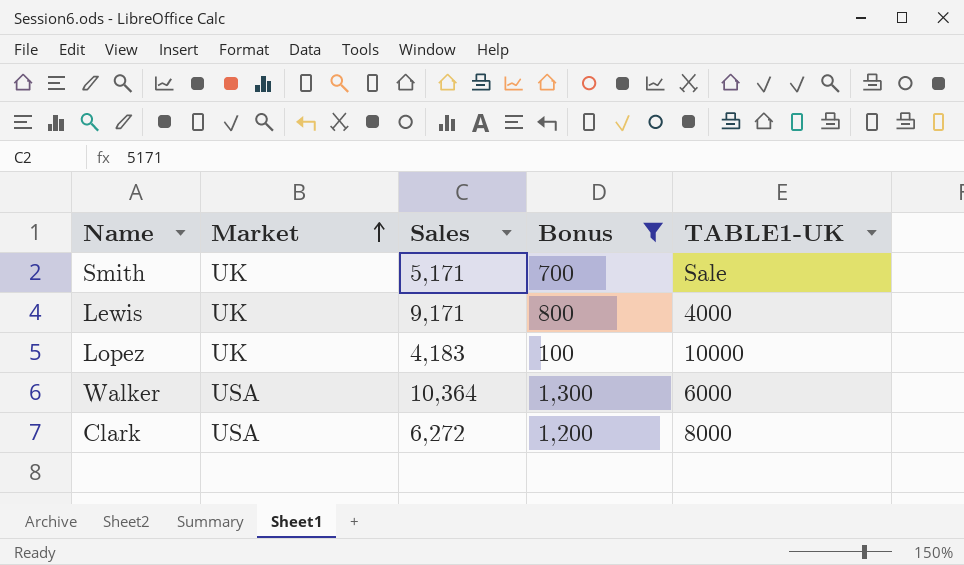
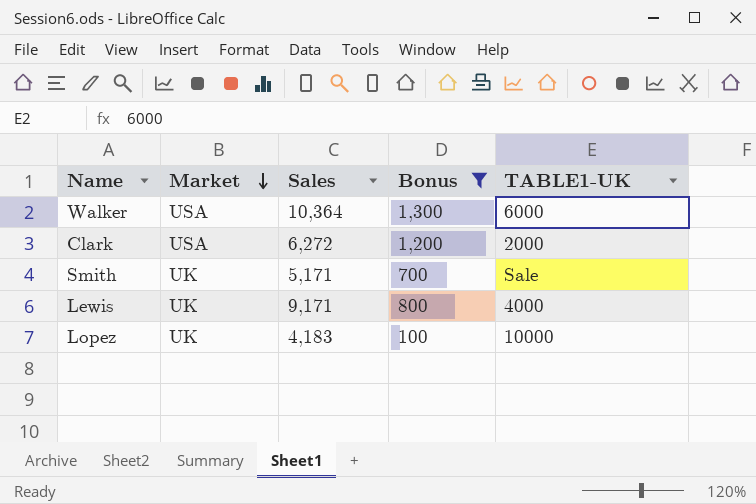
row order: Market ascending -> Market descending
Clark | TABLE1-UK: 8000 -> 2000

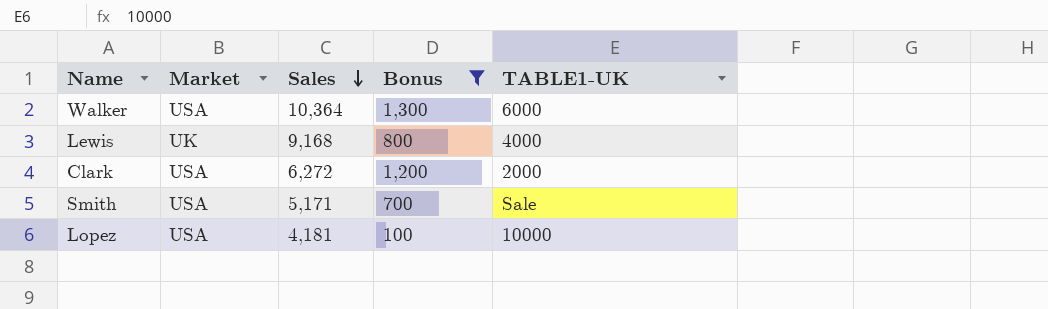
row order: Market descending -> Sales descending
Lewis | Sales: 9,171 -> 9,168
Smith | Market: UK -> USA
Lopez | Market: UK -> USA
Lopez | Sales: 4,183 -> 4,181

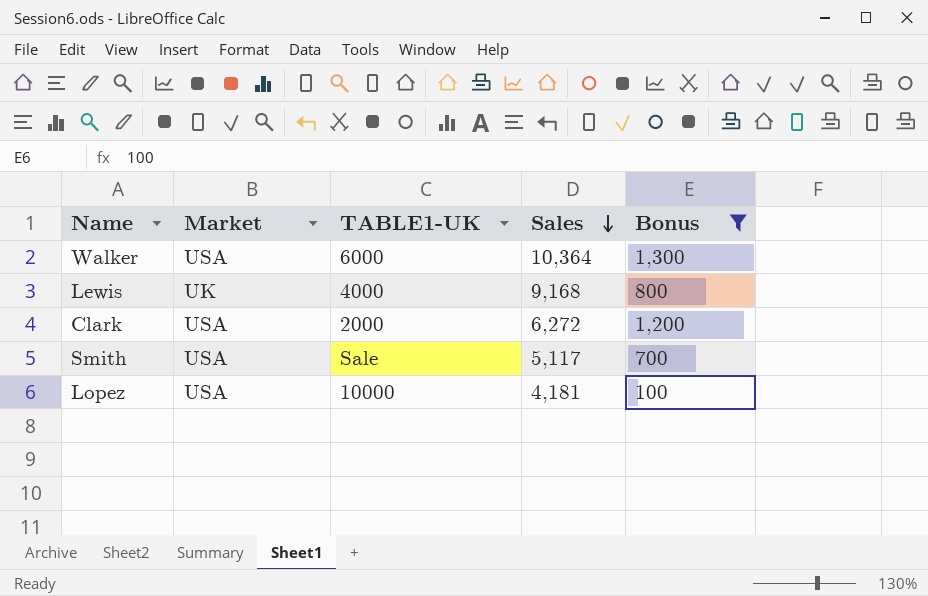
column TABLE1-UK | position: 5 -> 3
Smith | Sales: 5,171 -> 5,117

